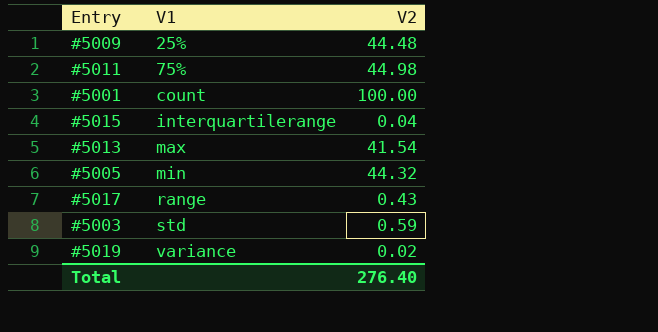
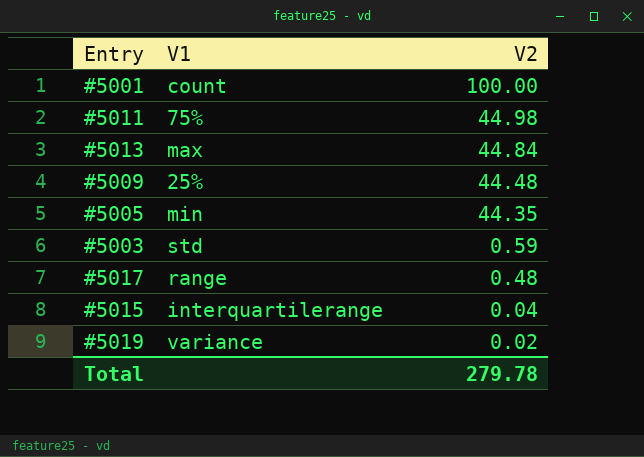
row order: V1 ascending -> V2 descending
#5013 | V2: 41.54 -> 44.84
#5005 | V2: 44.32 -> 44.35
#5017 | V2: 0.43 -> 0.48
Total | V2: 276.40 -> 279.78

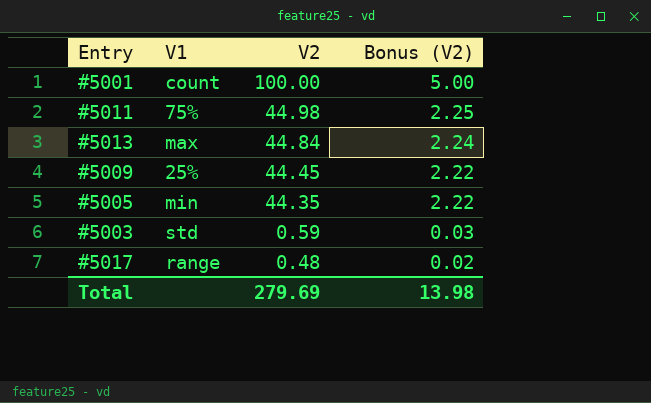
column Bonus (V2) | formula: none -> [V2] * 0.05
row #5015: interquartilerange | 0.04 -> none
row #5019: variance | 0.02 -> none
#5009 | V2: 44.48 -> 44.45
Total | V2: 279.78 -> 279.69

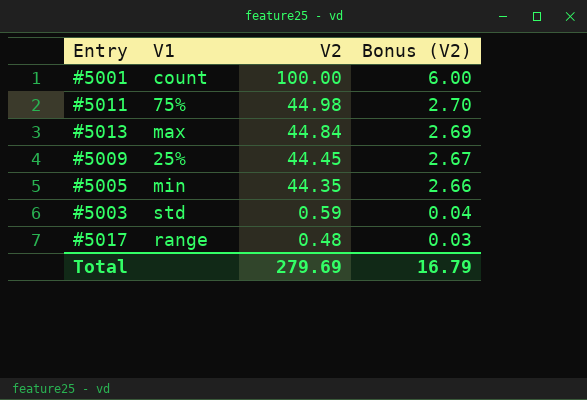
column Bonus (V2) | formula: [V2] * 0.05 -> [V2] * 0.06
Total | Bonus (V2): 13.98 -> 16.79

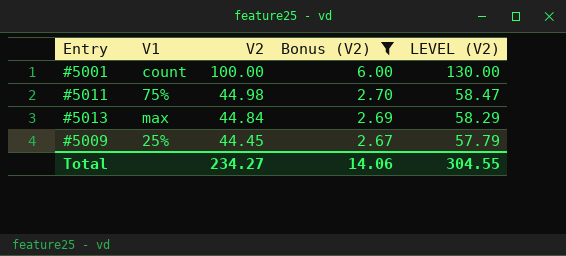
filter: none -> Bonus (V2) >= 2.67
column LEVEL (V2) | formula: none -> [V2] * 1.3
Total | V2: 279.69 -> 234.27
Total | Bonus (V2): 16.79 -> 14.06

